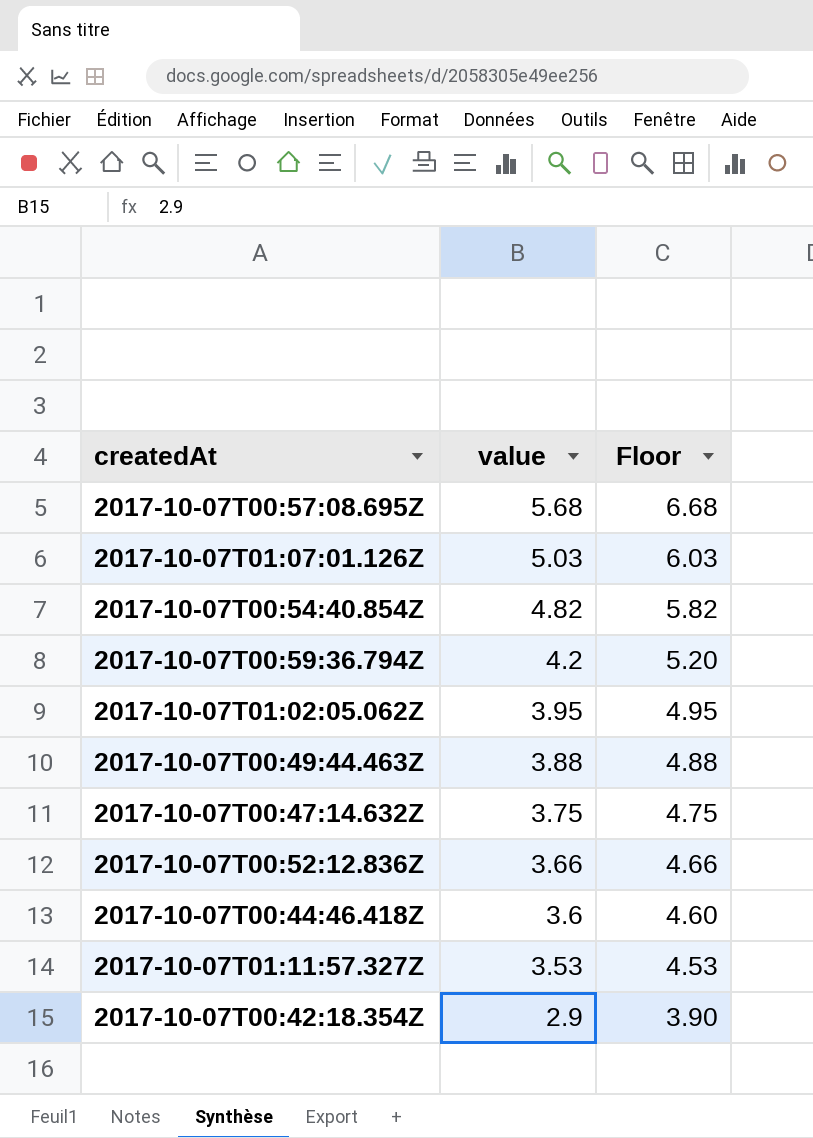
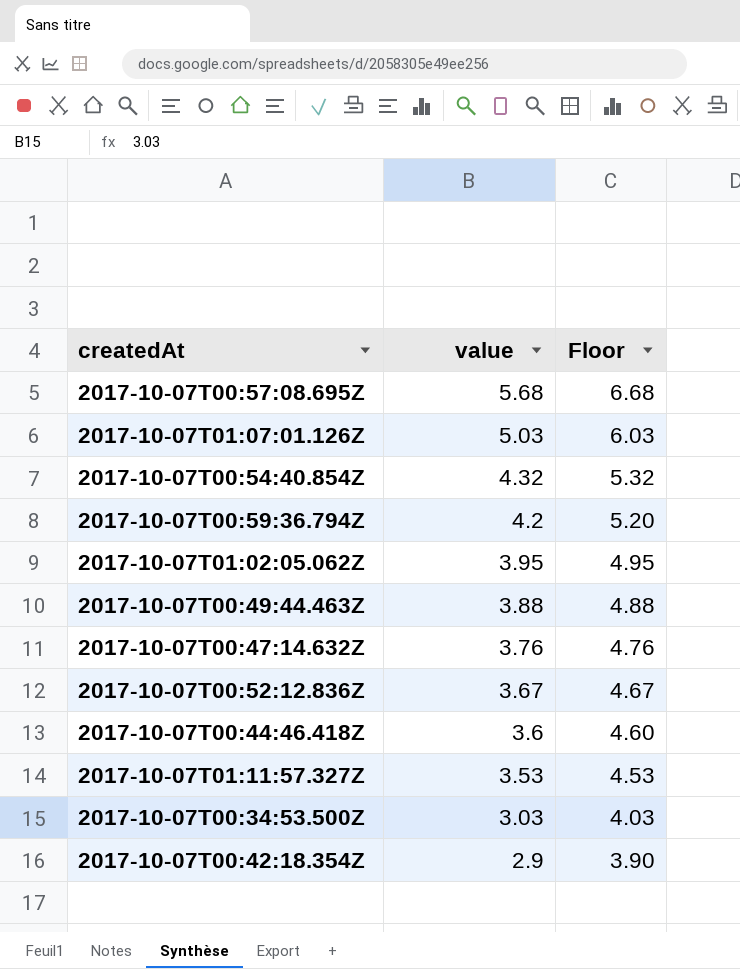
2017-10-07T00:54:40.854Z | value: 4.82 -> 4.32
2017-10-07T00:54:40.854Z | Floor: 5.82 -> 5.32
2017-10-07T00:47:14.632Z | value: 3.75 -> 3.76
2017-10-07T00:47:14.632Z | Floor: 4.75 -> 4.76
2017-10-07T00:52:12.836Z | value: 3.66 -> 3.67
2017-10-07T00:52:12.836Z | Floor: 4.66 -> 4.67
row 2017-10-07T00:34:53.500Z: none -> 3.03 | 4.03

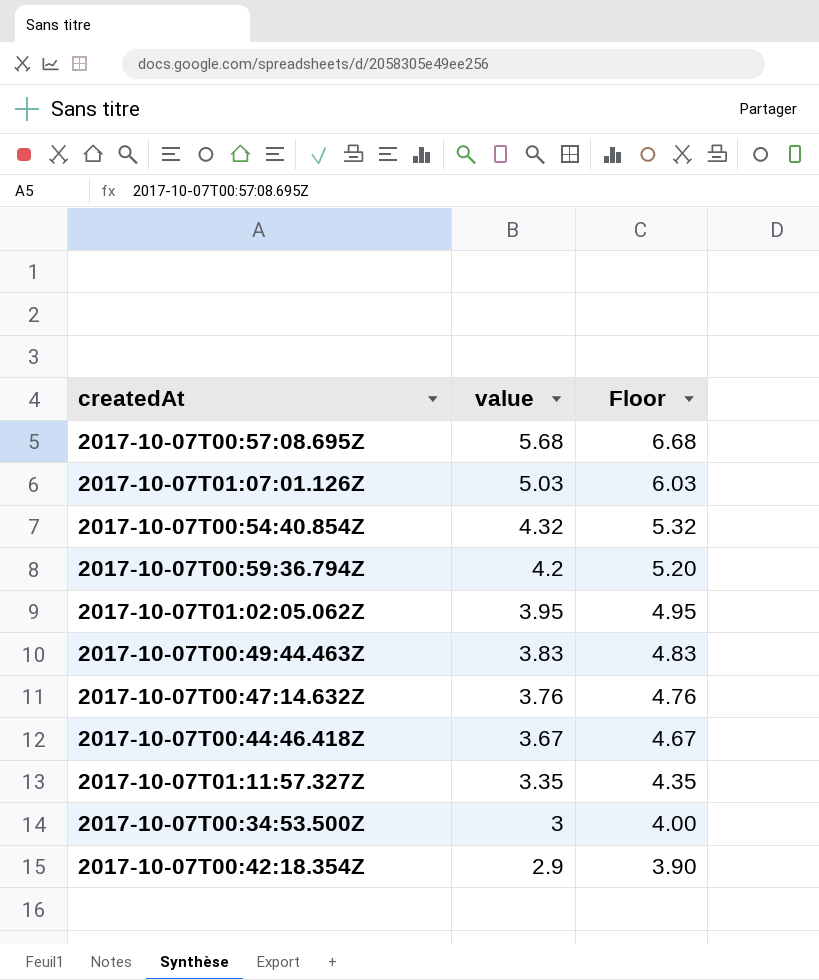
row 2017-10-07T00:52:12.836Z: 3.67 | 4.67 -> none
2017-10-07T00:49:44.463Z | value: 3.88 -> 3.83
2017-10-07T00:49:44.463Z | Floor: 4.88 -> 4.83
2017-10-07T00:44:46.418Z | value: 3.6 -> 3.67
2017-10-07T00:44:46.418Z | Floor: 4.60 -> 4.67
2017-10-07T01:11:57.327Z | value: 3.53 -> 3.35
2017-10-07T01:11:57.327Z | Floor: 4.53 -> 4.35
2017-10-07T00:34:53.500Z | value: 3.03 -> 3
2017-10-07T00:34:53.500Z | Floor: 4.03 -> 4.00

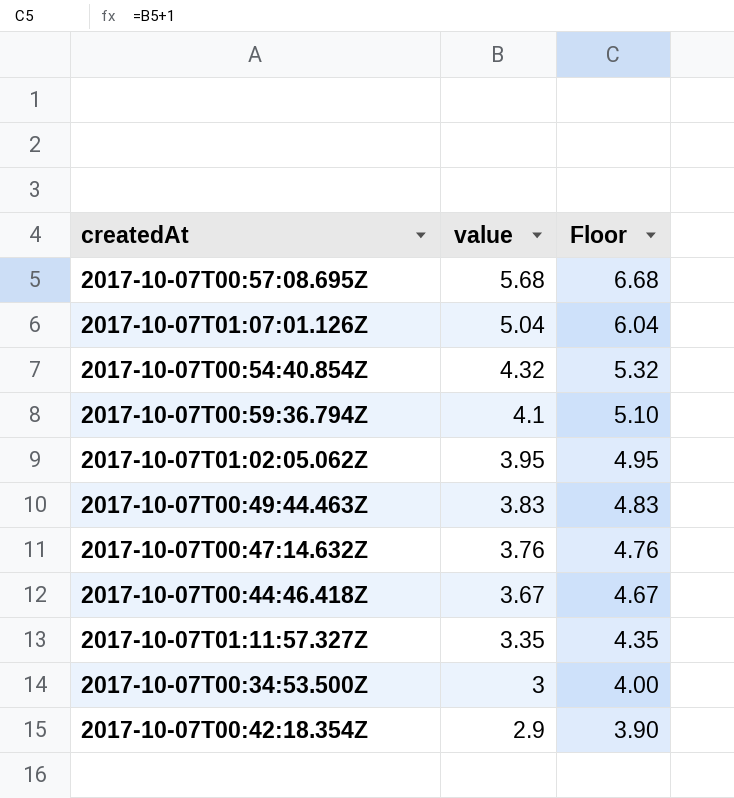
2017-10-07T01:07:01.126Z | value: 5.03 -> 5.04
2017-10-07T01:07:01.126Z | Floor: 6.03 -> 6.04
2017-10-07T00:59:36.794Z | value: 4.2 -> 4.1
2017-10-07T00:59:36.794Z | Floor: 5.20 -> 5.10

